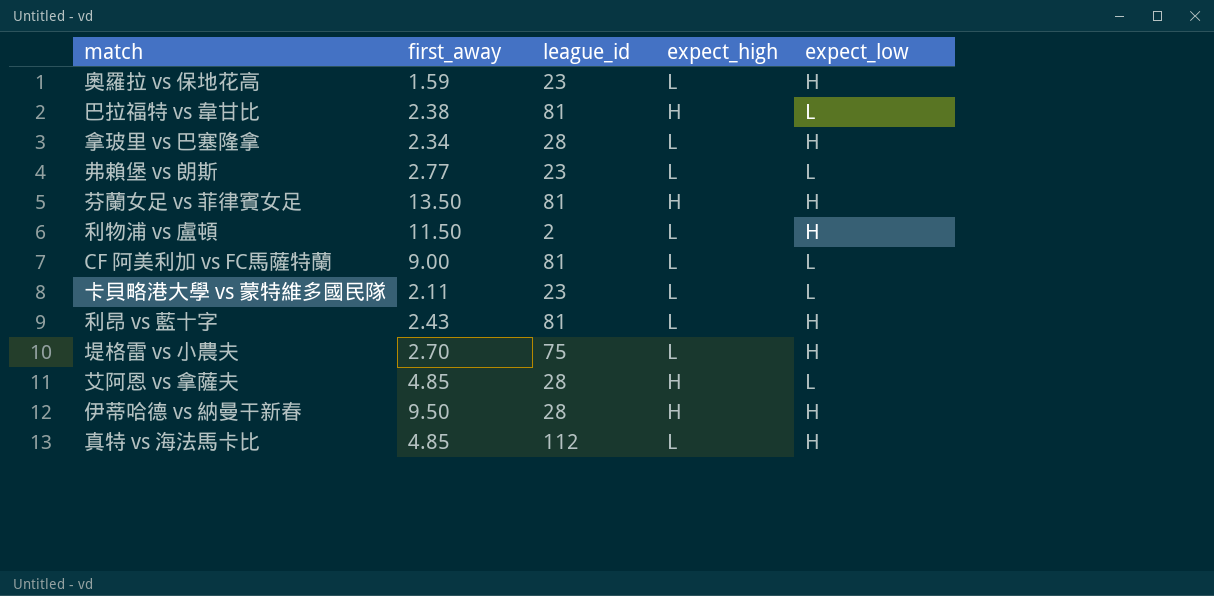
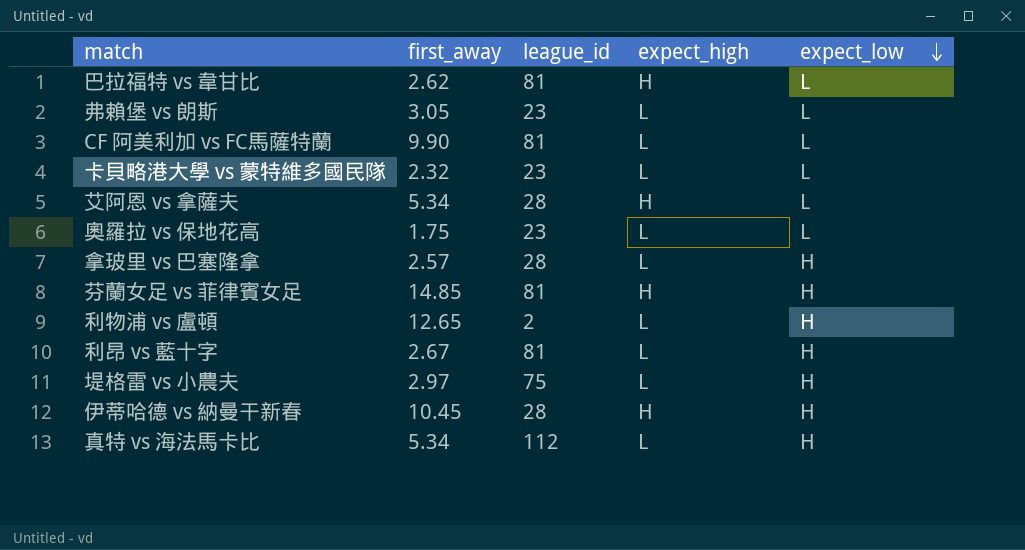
row order: none -> expect_low descending
巴拉福特 vs 韋甘比 | first_away: 2.38 -> 2.62
弗賴堡 vs 朗斯 | first_away: 2.77 -> 3.05
CF 阿美利加 vs FC馬薩特蘭 | first_away: 9.00 -> 9.90
卡貝略港大學 vs 蒙特維多國民隊 | first_away: 2.11 -> 2.32
艾阿恩 vs 拿薩夫 | first_away: 4.85 -> 5.34
奧羅拉 vs 保地花高 | first_away: 1.59 -> 1.75
奧羅拉 vs 保地花高 | expect_low: H -> L
拿玻里 vs 巴塞隆拿 | first_away: 2.34 -> 2.57
芬蘭女足 vs 菲律賓女足 | first_away: 13.50 -> 14.85
利物浦 vs 盧頓 | first_away: 11.50 -> 12.65
利昂 vs 藍十字 | first_away: 2.43 -> 2.67
堤格雷 vs 小農夫 | first_away: 2.70 -> 2.97
伊蒂哈德 vs 納曼干新春 | first_away: 9.50 -> 10.45
真特 vs 海法馬卡比 | first_away: 4.85 -> 5.34

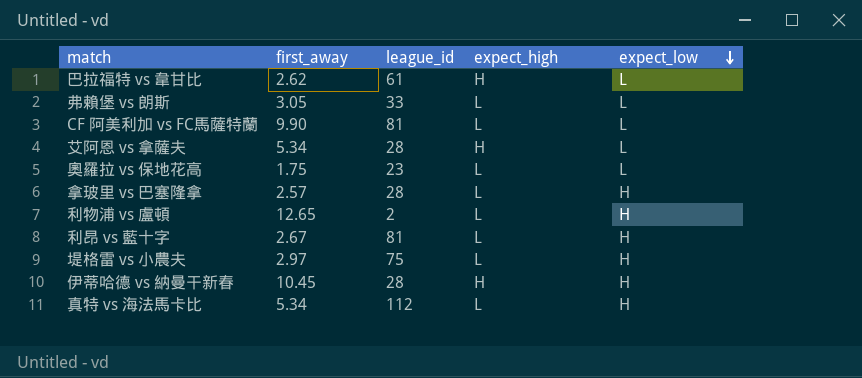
row 卡貝略港大學 vs 蒙特維多國民隊: 2.32 | 23 | L | L -> none
row 芬蘭女足 vs 菲律賓女足: 14.85 | 81 | H | H -> none
巴拉福特 vs 韋甘比 | league_id: 81 -> 61
弗賴堡 vs 朗斯 | league_id: 23 -> 33

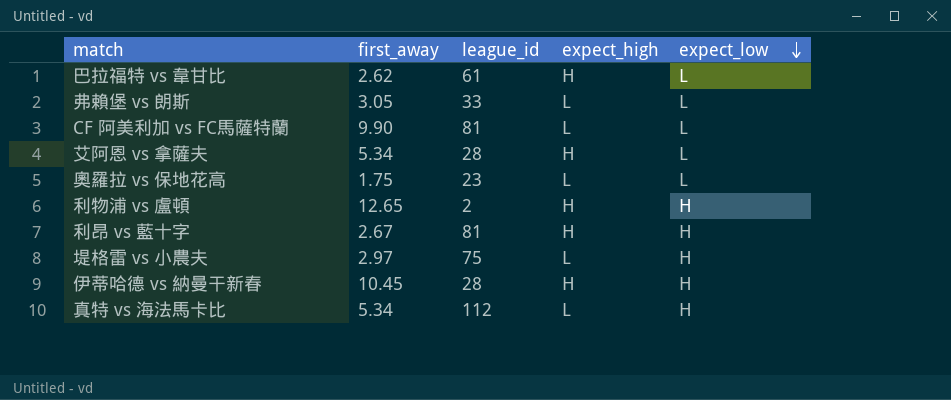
row 拿玻里 vs 巴塞隆拿: 2.57 | 28 | L | H -> none
利物浦 vs 盧頓 | expect_high: L -> H
利昂 vs 藍十字 | expect_high: L -> H

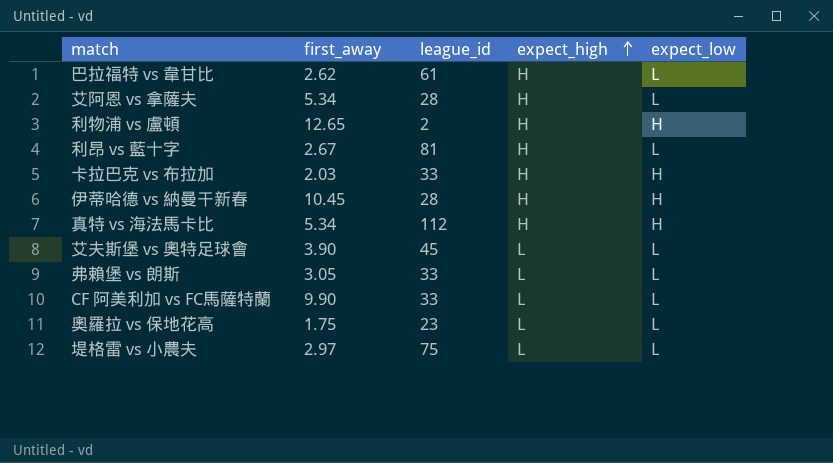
row order: expect_low descending -> expect_high ascending
利昂 vs 藍十字 | expect_low: H -> L
row 卡拉巴克 vs 布拉加: none -> 2.03 | 33 | H | H
真特 vs 海法馬卡比 | expect_high: L -> H
row 艾夫斯堡 vs 奧特足球會: none -> 3.90 | 45 | L | L
CF 阿美利加 vs FC馬薩特蘭 | league_id: 81 -> 33
堤格雷 vs 小農夫 | expect_low: H -> L

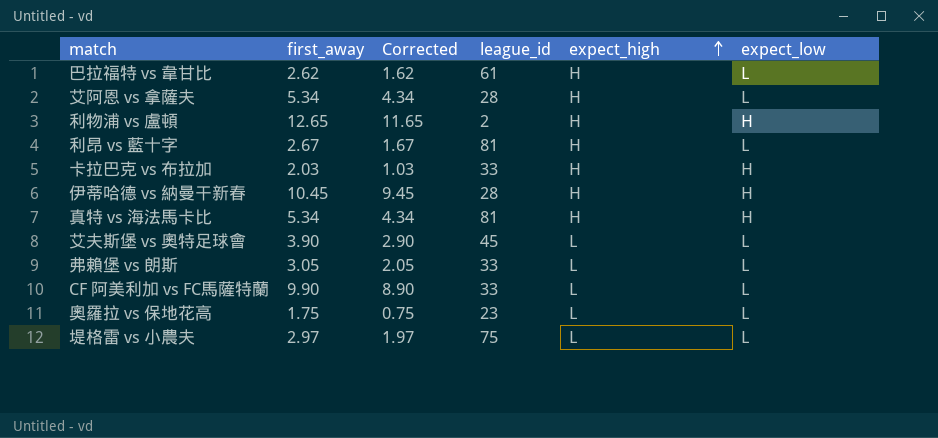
column Corrected | formula: none -> [first_away] - 1
真特 vs 海法馬卡比 | league_id: 112 -> 81

